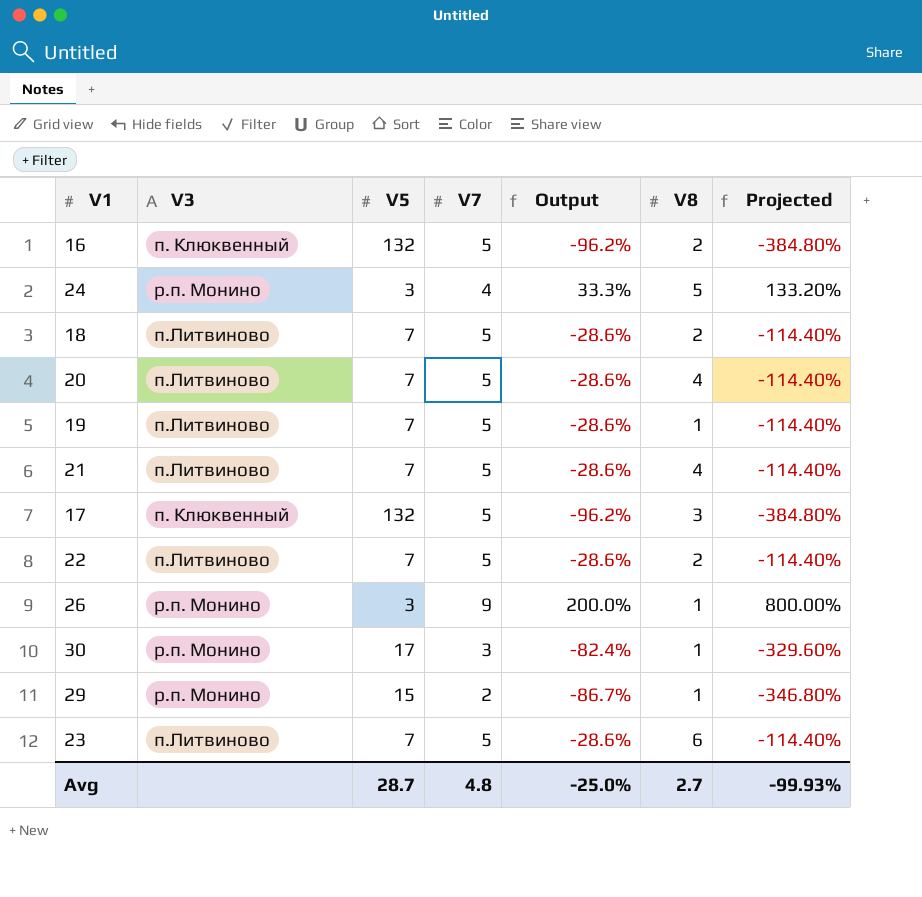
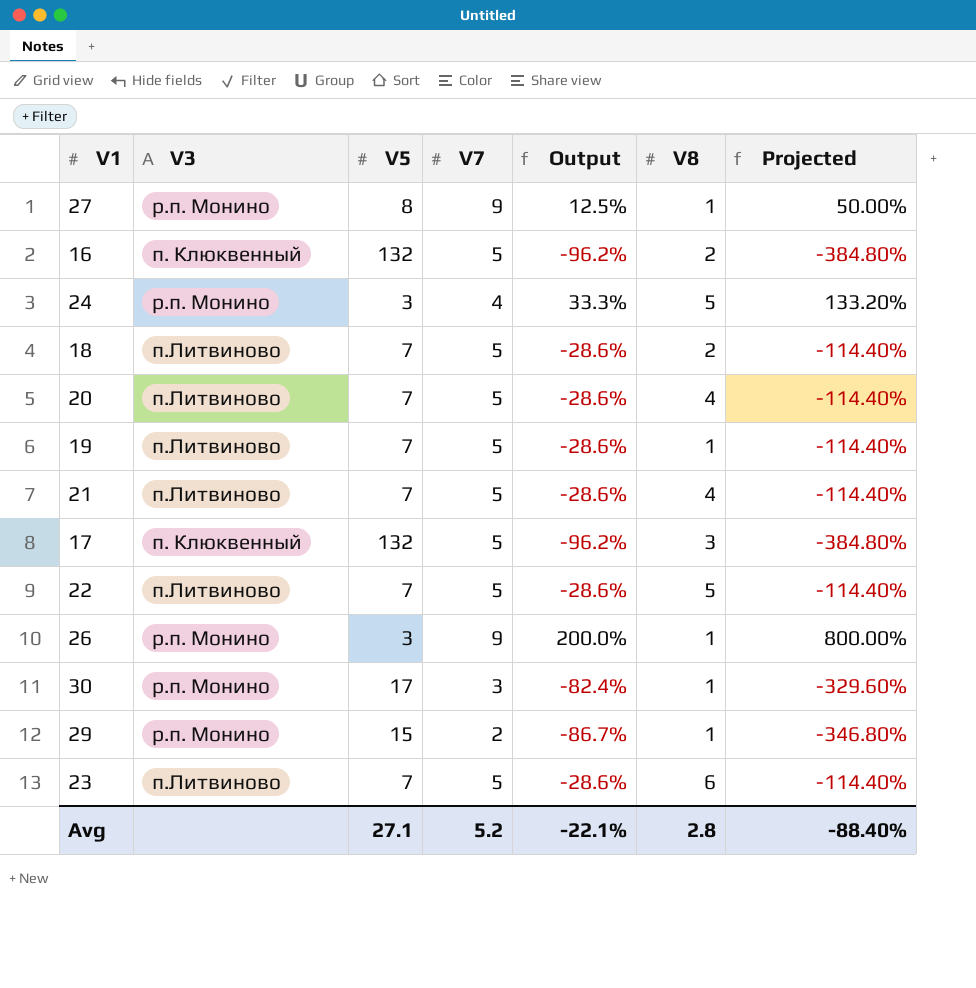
row 27: none -> р.п. Монино | 8 | 9 | 12.5% | 1 | 50.00%
22 | V8: 2 -> 5
Avg | V5: 28.7 -> 27.1
Avg | V7: 4.8 -> 5.2
Avg | Output: -25.0% -> -22.1%
Avg | V8: 2.7 -> 2.8
Avg | Projected: -99.93% -> -88.40%

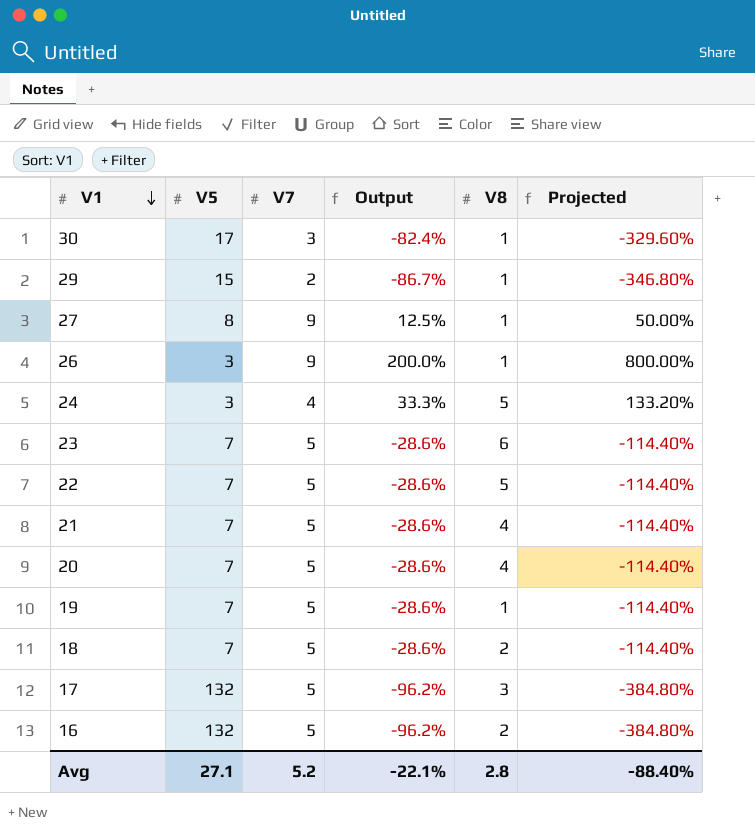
row order: none -> V1 descending
column V3 | position: 2 -> none

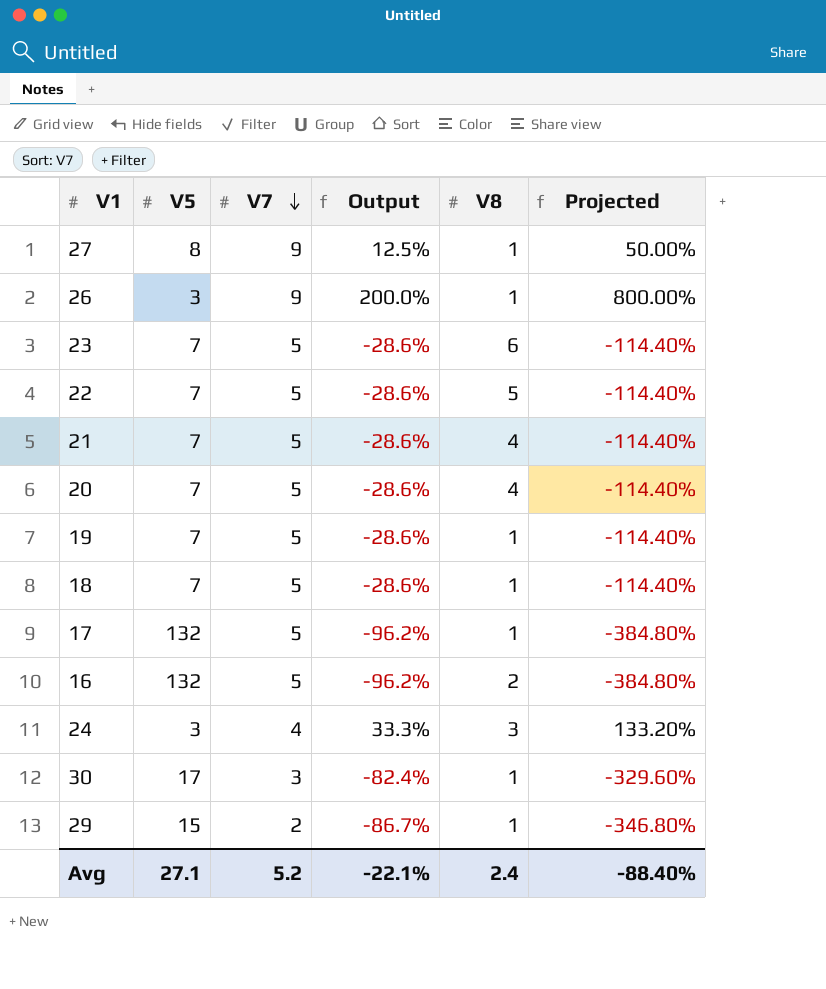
row order: V1 descending -> V7 descending
18 | V8: 2 -> 1
17 | V8: 3 -> 1
24 | V8: 5 -> 3
Avg | V8: 2.8 -> 2.4

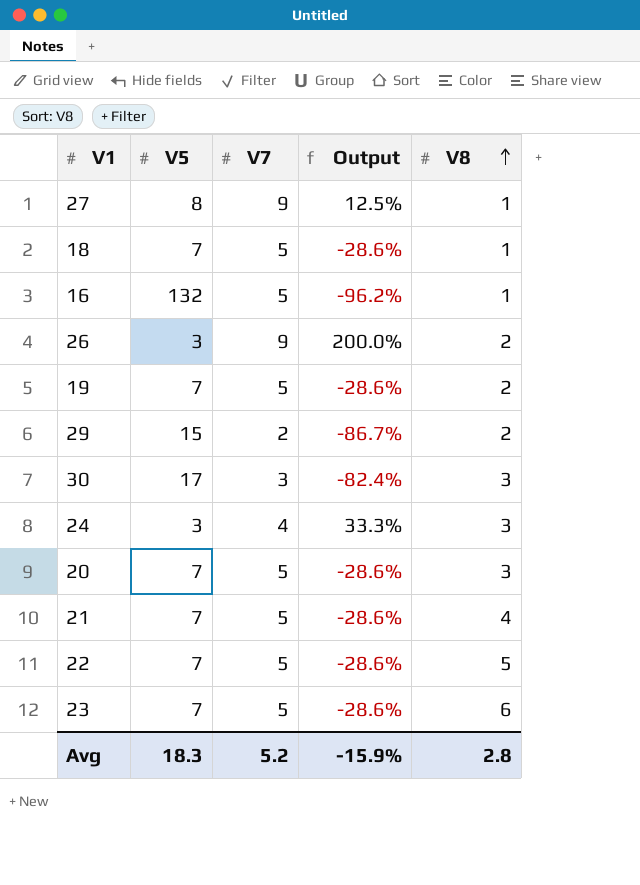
row order: V7 descending -> V8 ascending
column Projected | formula: [Output] * 4 -> none
row 17: 132 | 5 | -96.2% | 1 | -384.80% -> none
16 | V8: 2 -> 1
26 | V8: 1 -> 2
19 | V8: 1 -> 2
29 | V8: 1 -> 2
30 | V8: 1 -> 3
20 | V8: 4 -> 3
Avg | V5: 27.1 -> 18.3
Avg | Output: -22.1% -> -15.9%
Avg | V8: 2.4 -> 2.8

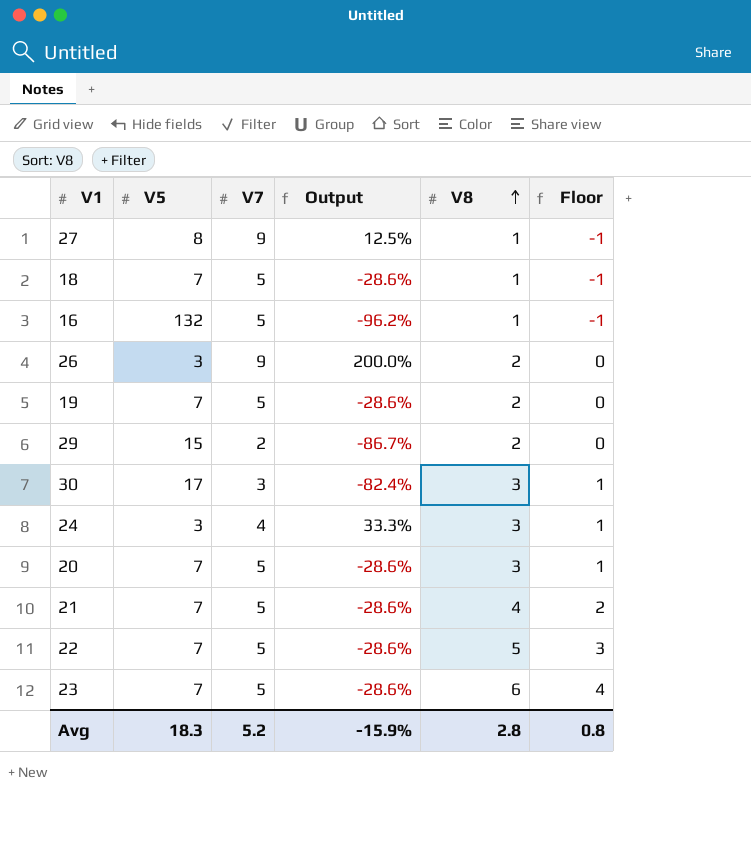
column Floor | formula: none -> [V8] - 2

